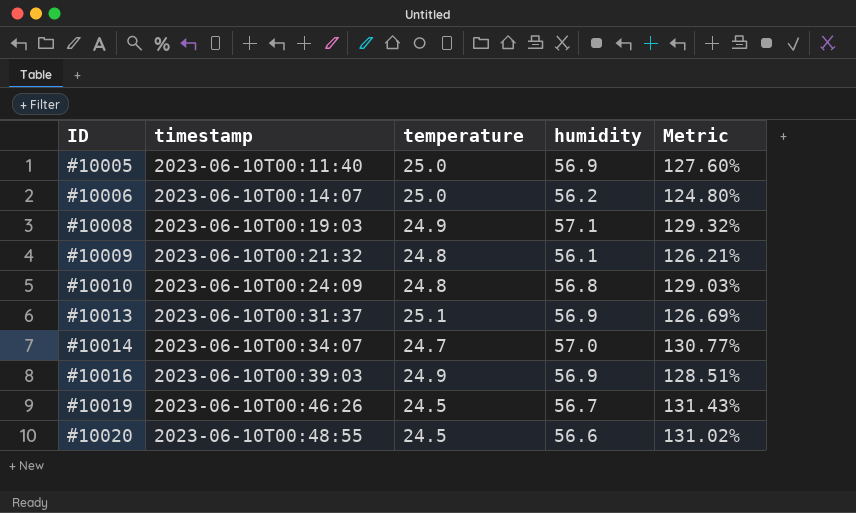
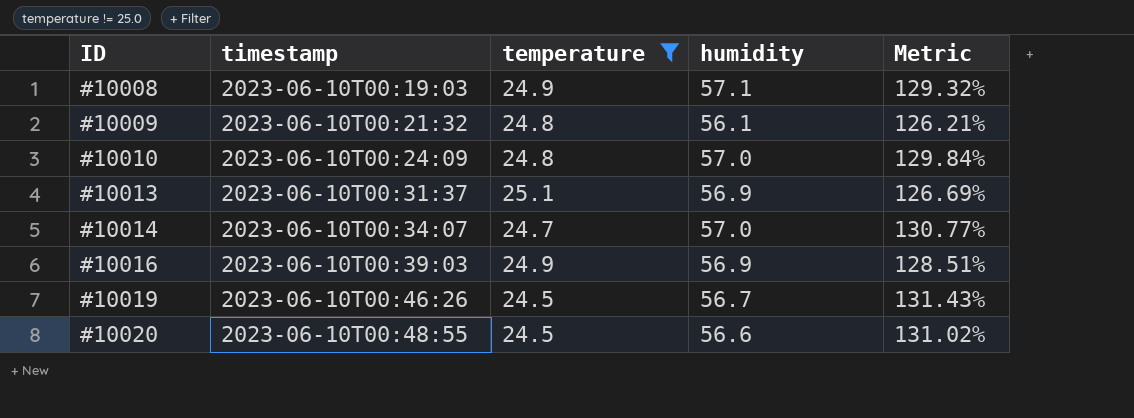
filter: none -> temperature != 25.0
#10010 | humidity: 56.8 -> 57.0
#10010 | Metric: 129.03% -> 129.84%

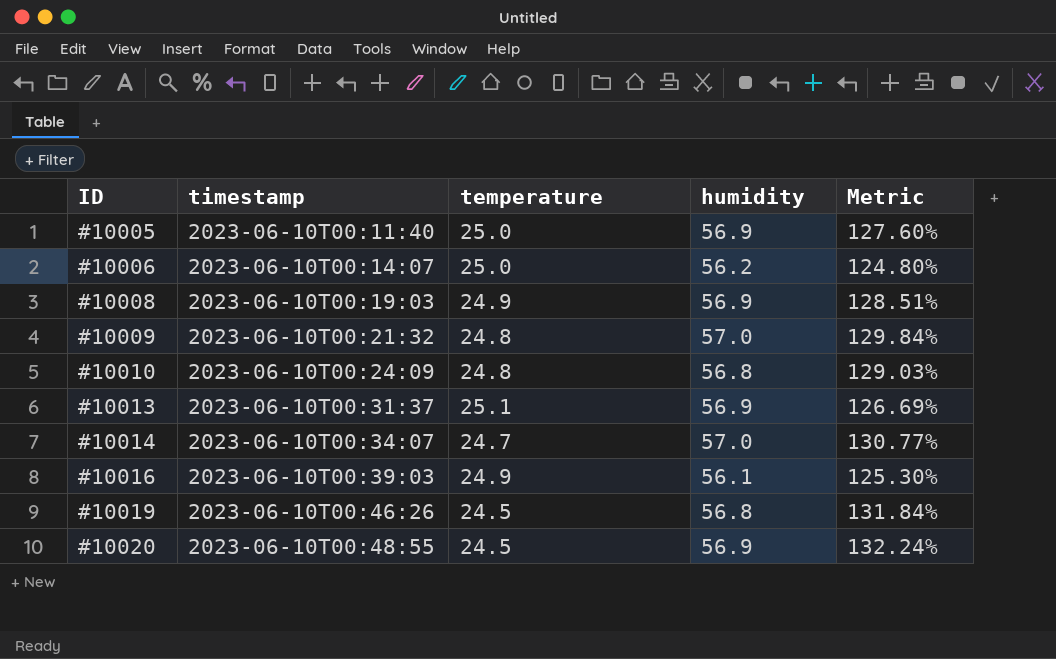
filter: temperature != 25.0 -> none
#10008 | humidity: 57.1 -> 56.9
#10008 | Metric: 129.32% -> 128.51%
#10009 | humidity: 56.1 -> 57.0
#10009 | Metric: 126.21% -> 129.84%
#10010 | humidity: 57.0 -> 56.8
#10010 | Metric: 129.84% -> 129.03%
#10016 | humidity: 56.9 -> 56.1
#10016 | Metric: 128.51% -> 125.30%
#10019 | humidity: 56.7 -> 56.8
#10019 | Metric: 131.43% -> 131.84%
#10020 | humidity: 56.6 -> 56.9
#10020 | Metric: 131.02% -> 132.24%

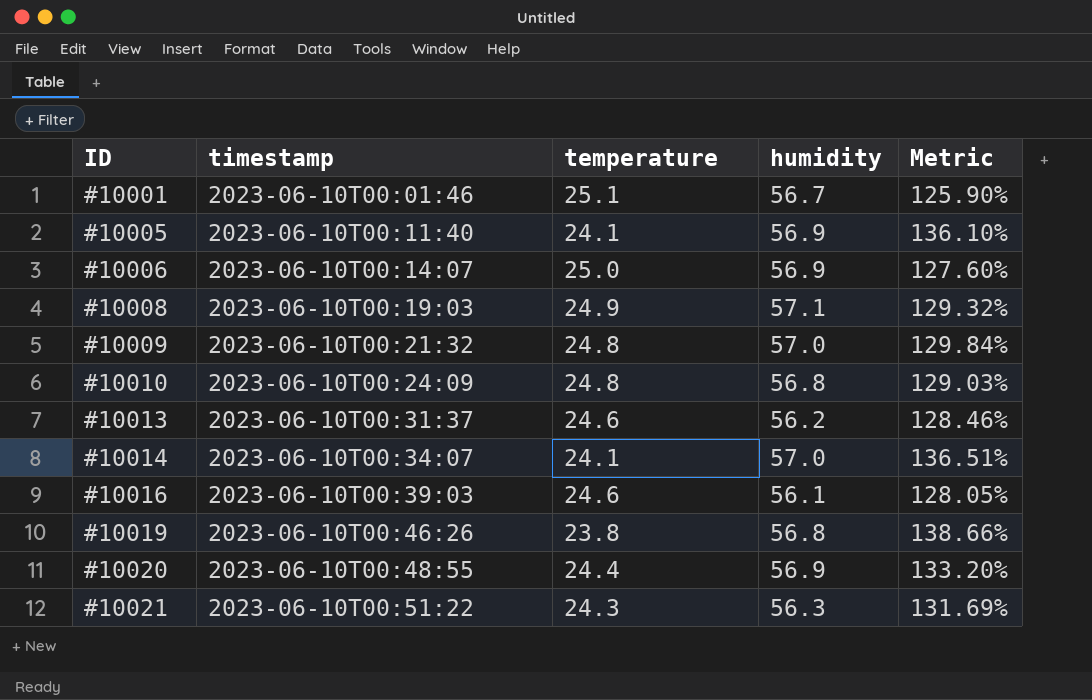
row #10001: none -> 2023-06-10T00:01:46 | 25.1 | 56.7 | 125.90%
#10005 | temperature: 25.0 -> 24.1
#10005 | Metric: 127.60% -> 136.10%
#10006 | humidity: 56.2 -> 56.9
#10006 | Metric: 124.80% -> 127.60%
#10008 | humidity: 56.9 -> 57.1
#10008 | Metric: 128.51% -> 129.32%
#10013 | temperature: 25.1 -> 24.6
#10013 | humidity: 56.9 -> 56.2
#10013 | Metric: 126.69% -> 128.46%
#10014 | temperature: 24.7 -> 24.1
#10014 | Metric: 130.77% -> 136.51%
#10016 | temperature: 24.9 -> 24.6
#10016 | Metric: 125.30% -> 128.05%
#10019 | temperature: 24.5 -> 23.8
#10019 | Metric: 131.84% -> 138.66%
#10020 | temperature: 24.5 -> 24.4
#10020 | Metric: 132.24% -> 133.20%
row #10021: none -> 2023-06-10T00:51:22 | 24.3 | 56.3 | 131.69%

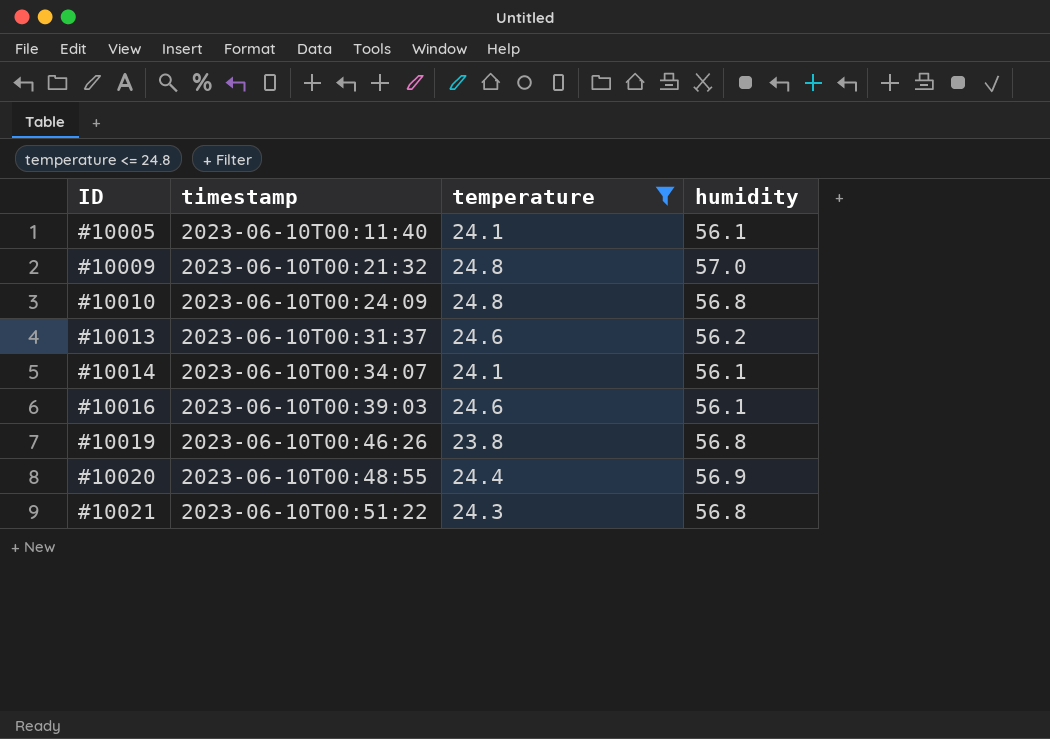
filter: none -> temperature <= 24.8
column Metric | formula: ([humidity] - [temperature]) / [temperature] -> none
#10005 | humidity: 56.9 -> 56.1
#10014 | humidity: 57.0 -> 56.1
#10021 | humidity: 56.3 -> 56.8

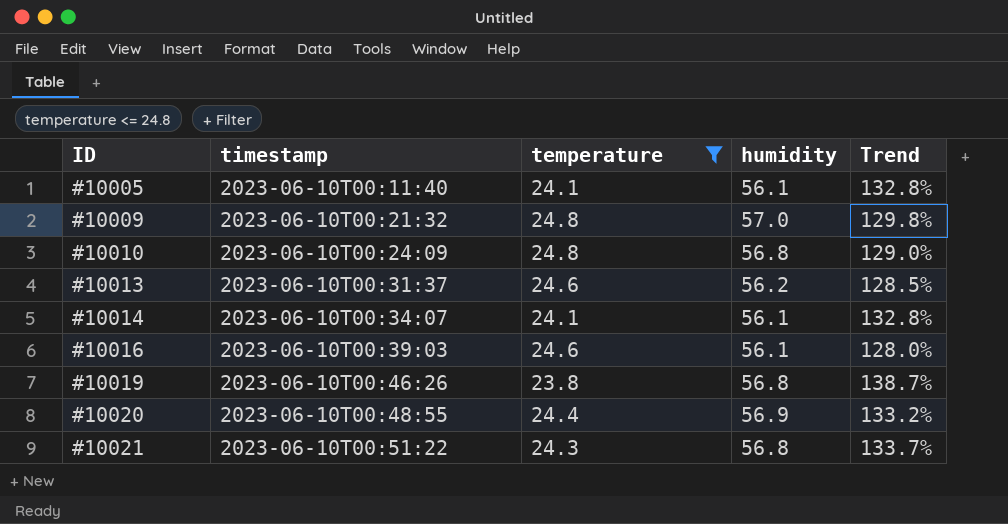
column Trend | formula: none -> ([humidity] - [temperature]) / [temperature]

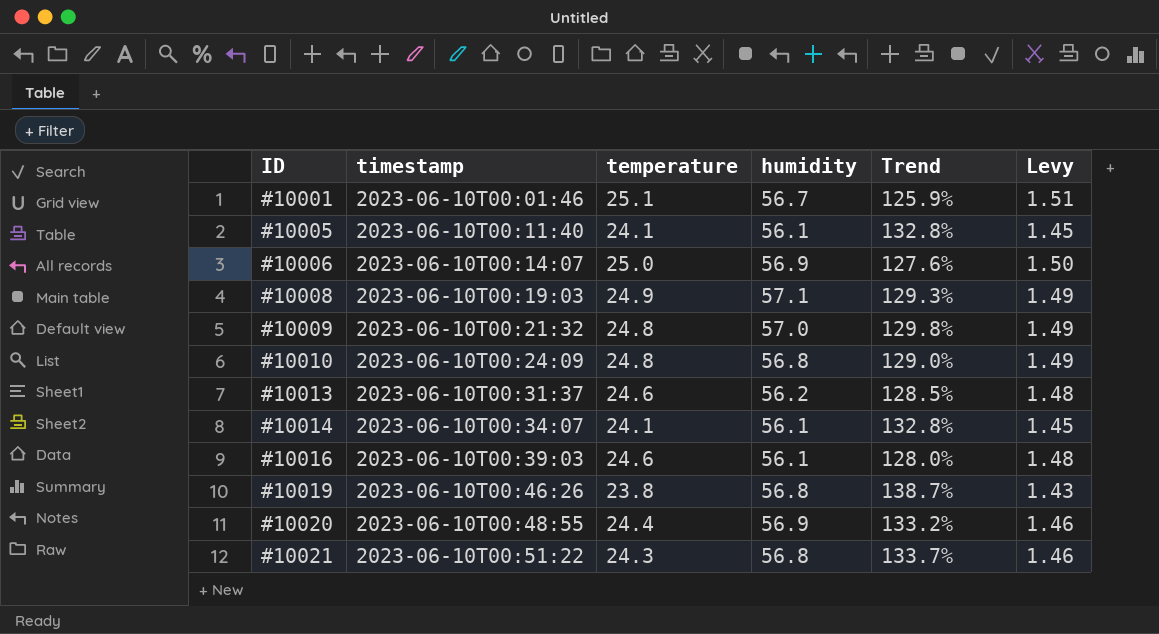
filter: temperature <= 24.8 -> none
column Levy | formula: none -> [temperature] * 0.06

